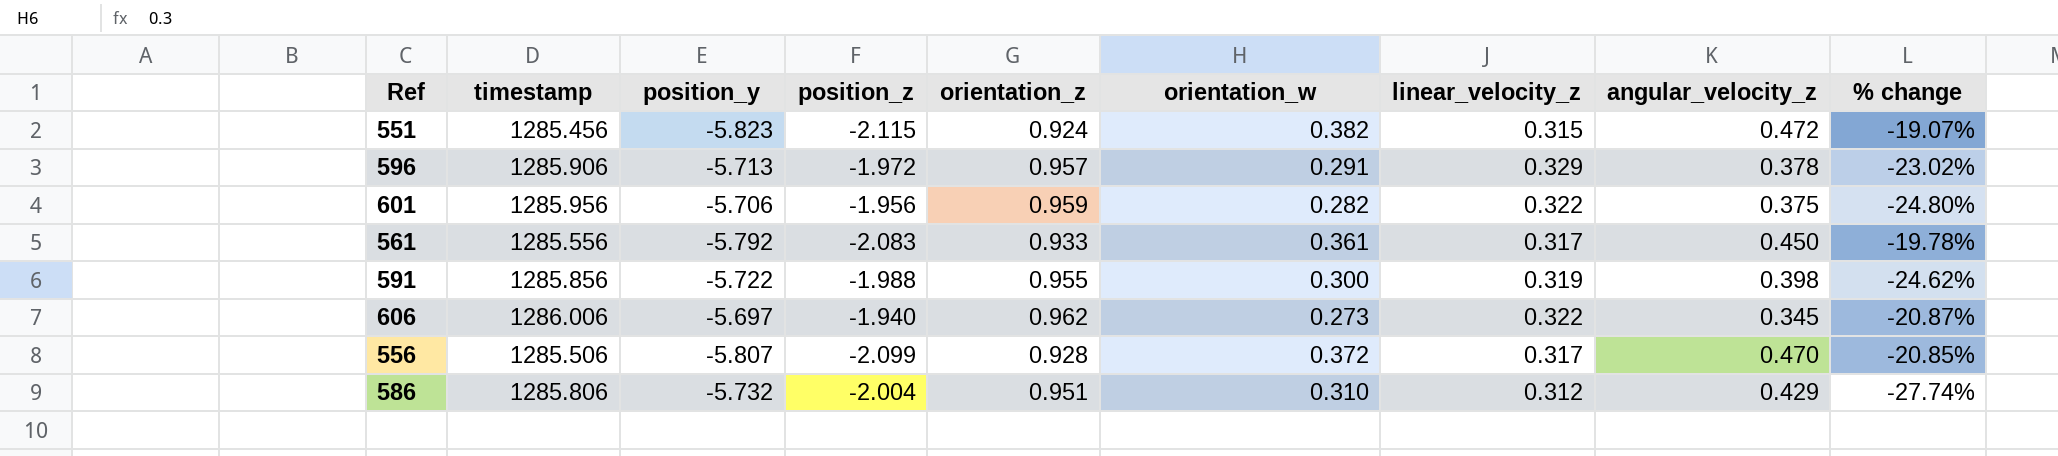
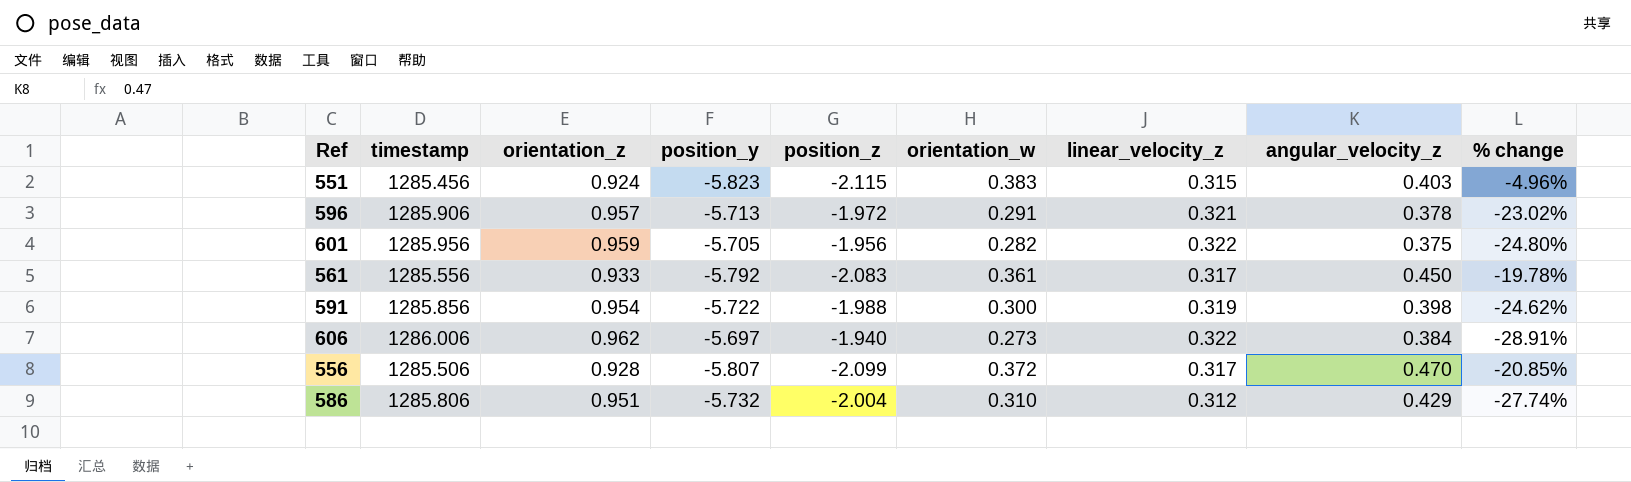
column orientation_z | position: 5 -> 3
551 | orientation_w: 0.382 -> 0.383
551 | angular_velocity_z: 0.472 -> 0.403
551 | % change: -19.07% -> -4.96%
596 | linear_velocity_z: 0.329 -> 0.321
601 | position_y: -5.706 -> -5.705
591 | orientation_z: 0.955 -> 0.954
606 | angular_velocity_z: 0.345 -> 0.384
606 | % change: -20.87% -> -28.91%

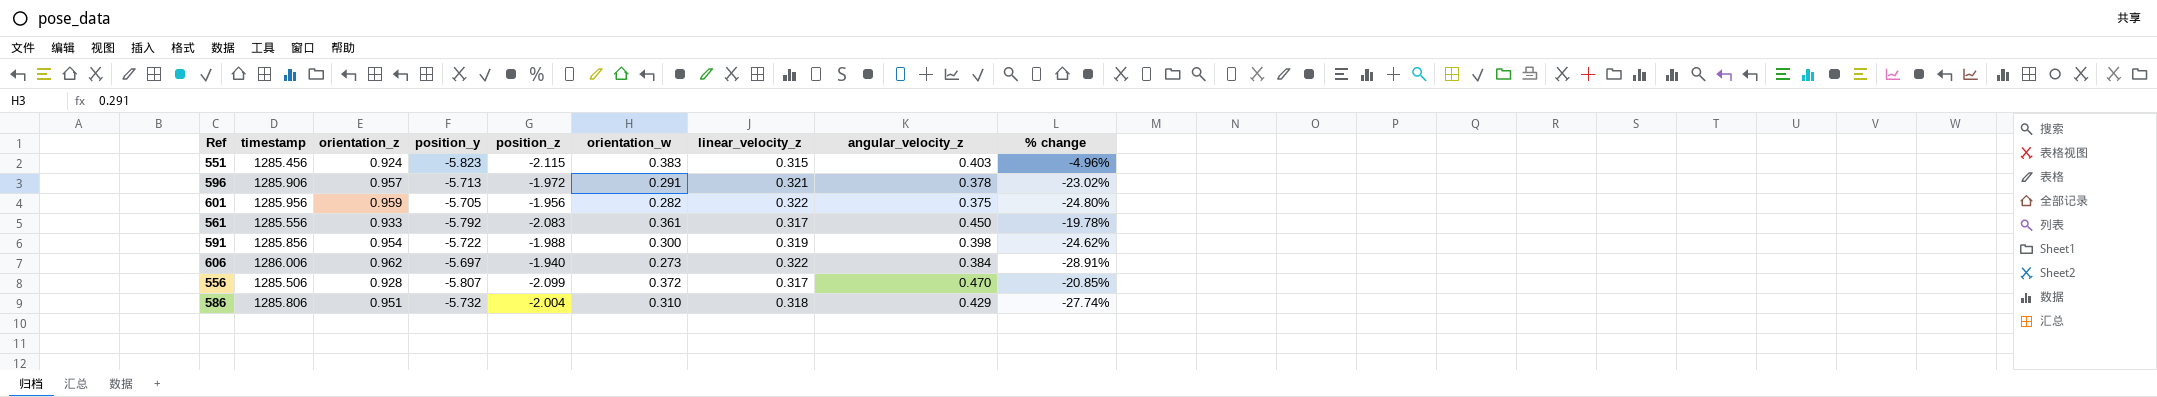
586 | linear_velocity_z: 0.312 -> 0.318

